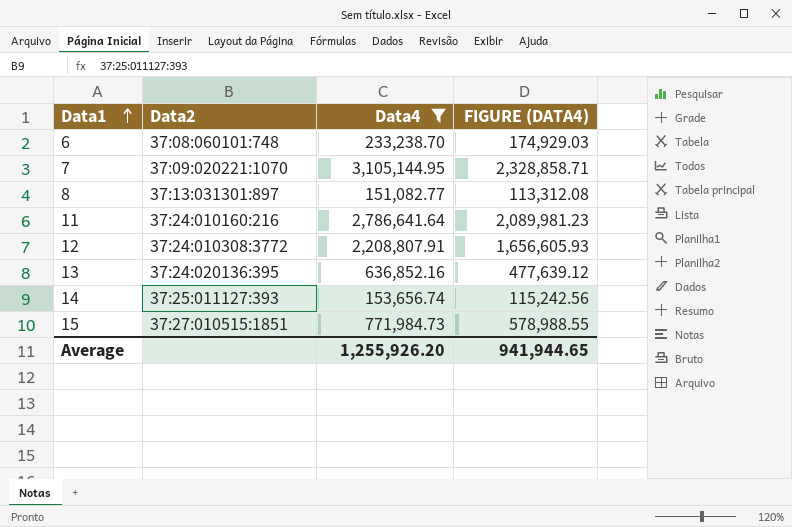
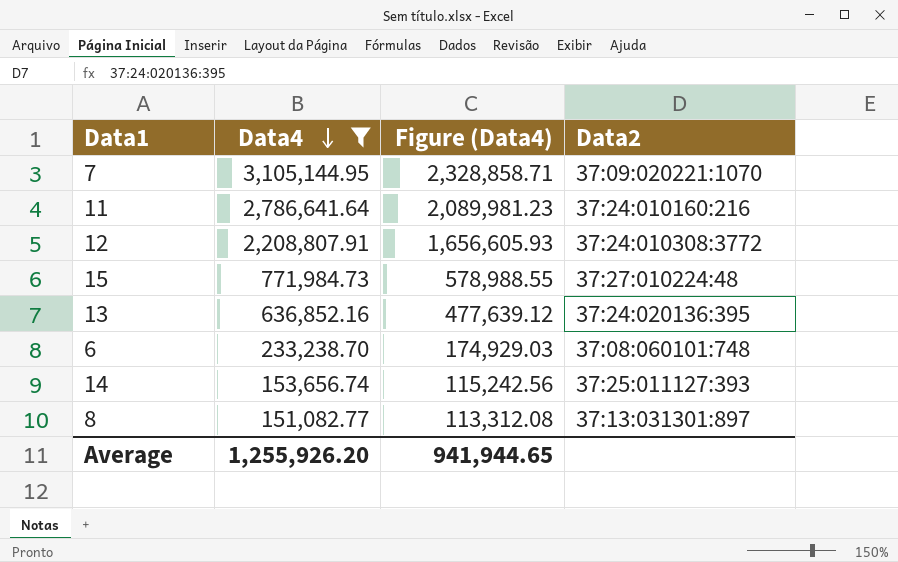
row order: Data1 ascending -> Data4 descending
column name: FIGURE (DATA4) -> Figure (Data4)
column Data2 | position: 2 -> 4
15 | Data2: 37:27:010515:1851 -> 37:27:010224:48

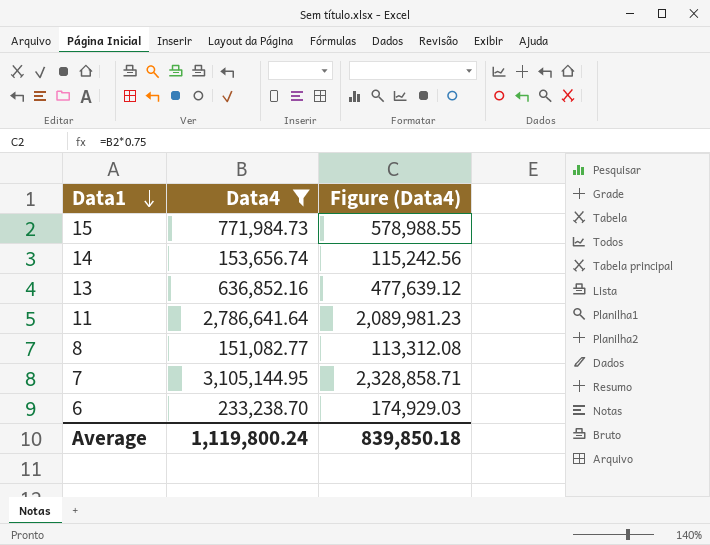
row order: Data4 descending -> Data1 descending
column Data2 | position: 4 -> none
row 12: 2,208,807.91 | 1,656,605.93 | 37:24:010308:3772 -> none
Average | Data4: 1,255,926.20 -> 1,119,800.24
Average | Figure (Data4): 941,944.65 -> 839,850.18

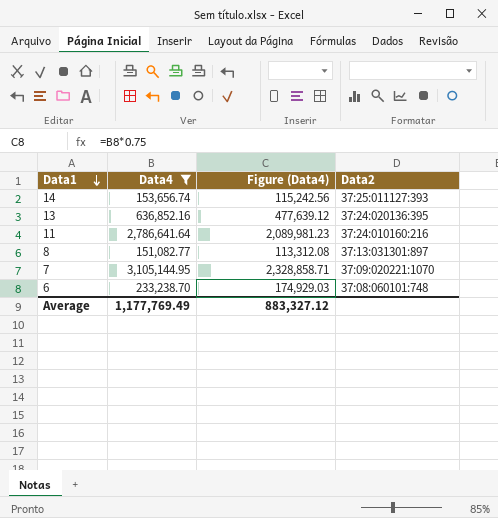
column Data2 | position: none -> 4
row 15: 771,984.73 | 578,988.55 -> none
Average | Data4: 1,119,800.24 -> 1,177,769.49
Average | Figure (Data4): 839,850.18 -> 883,327.12

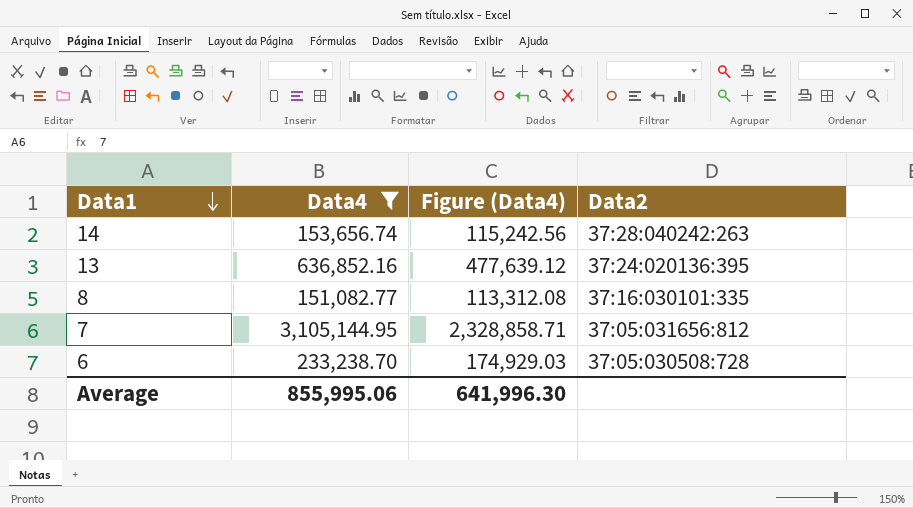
row 11: 2,786,641.64 | 2,089,981.23 | 37:24:010160:216 -> none
14 | Data2: 37:25:011127:393 -> 37:28:040242:263
8 | Data2: 37:13:031301:897 -> 37:16:030101:335
7 | Data2: 37:09:020221:1070 -> 37:05:031656:812
6 | Data2: 37:08:060101:748 -> 37:05:030508:728
Average | Data4: 1,177,769.49 -> 855,995.06
Average | Figure (Data4): 883,327.12 -> 641,996.30

